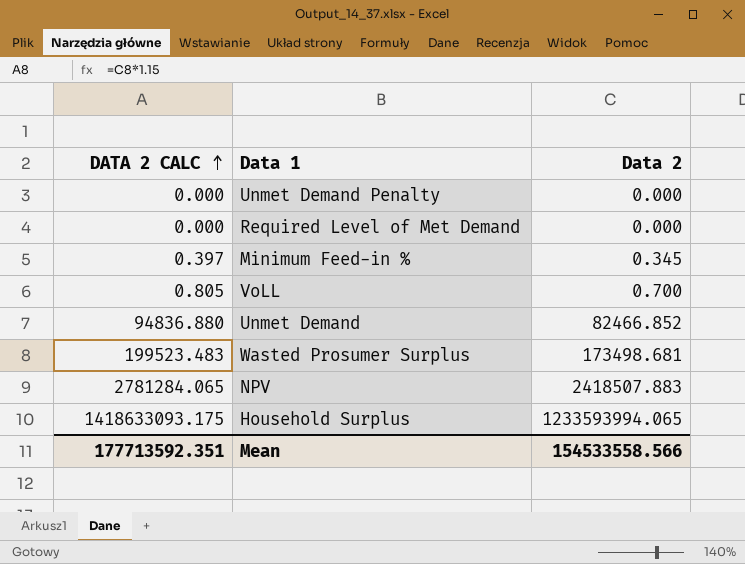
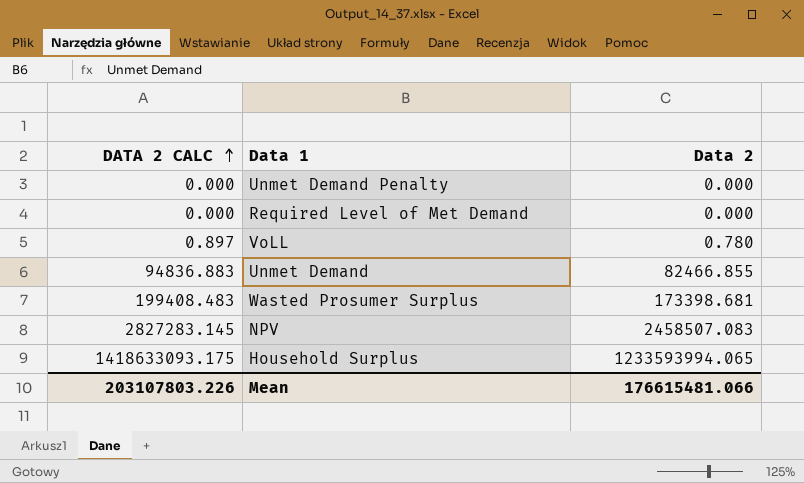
row Minimum Feed-in %: 0.397 | 0.345 -> none
VoLL | DATA 2 CALC: 0.805 -> 0.897
VoLL | Data 2: 0.700 -> 0.780
Unmet Demand | DATA 2 CALC: 94836.880 -> 94836.883
Unmet Demand | Data 2: 82466.852 -> 82466.855
Wasted Prosumer Surplus | DATA 2 CALC: 199523.483 -> 199408.483
Wasted Prosumer Surplus | Data 2: 173498.681 -> 173398.681
NPV | DATA 2 CALC: 2781284.065 -> 2827283.145
NPV | Data 2: 2418507.883 -> 2458507.083
Mean | DATA 2 CALC: 177713592.351 -> 203107803.226
Mean | Data 2: 154533558.566 -> 176615481.066

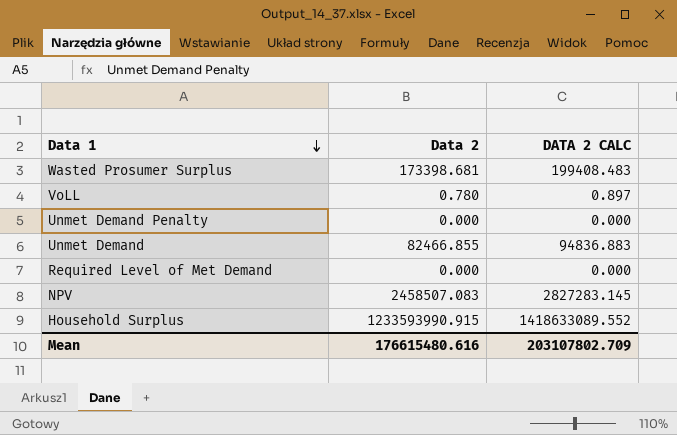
row order: DATA 2 CALC ascending -> Data 1 descending
column DATA 2 CALC | position: 1 -> 3
Household Surplus | Data 2: 1233593994.065 -> 1233593990.915
Household Surplus | DATA 2 CALC: 1418633093.175 -> 1418633089.552
Mean | Data 2: 176615481.066 -> 176615480.616
Mean | DATA 2 CALC: 203107803.226 -> 203107802.709

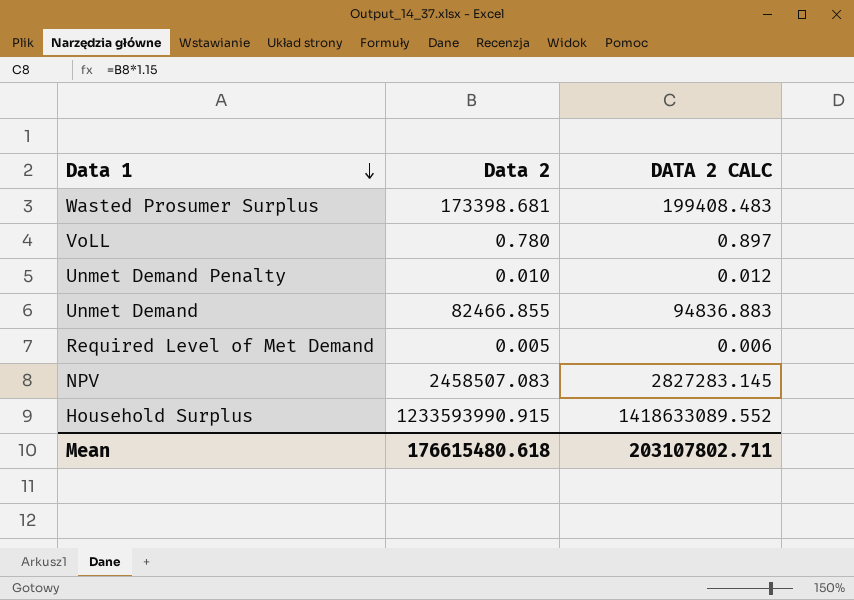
Unmet Demand Penalty | Data 2: 0.000 -> 0.010
Unmet Demand Penalty | DATA 2 CALC: 0.000 -> 0.012
Required Level of Met Demand | Data 2: 0.000 -> 0.005
Required Level of Met Demand | DATA 2 CALC: 0.000 -> 0.006
Mean | Data 2: 176615480.616 -> 176615480.618
Mean | DATA 2 CALC: 203107802.709 -> 203107802.711

